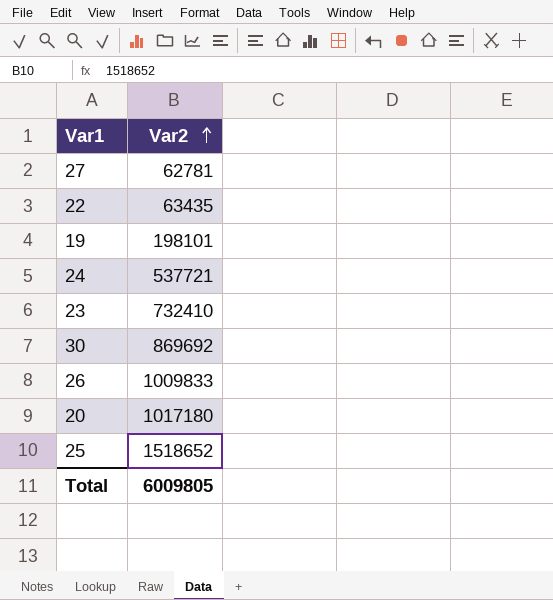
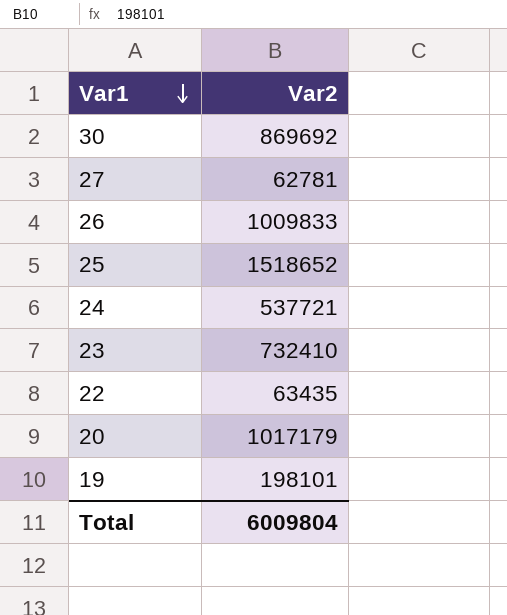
row order: Var2 ascending -> Var1 descending
20 | Var2: 1017180 -> 1017179
Total | Var2: 6009805 -> 6009804

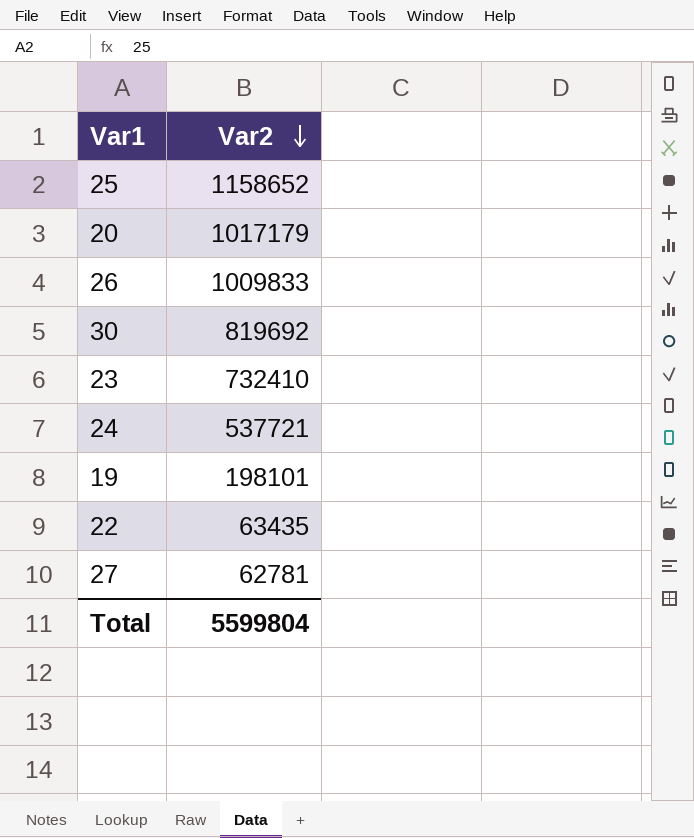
row order: Var1 descending -> Var2 descending
25 | Var2: 1518652 -> 1158652
30 | Var2: 869692 -> 819692
Total | Var2: 6009804 -> 5599804

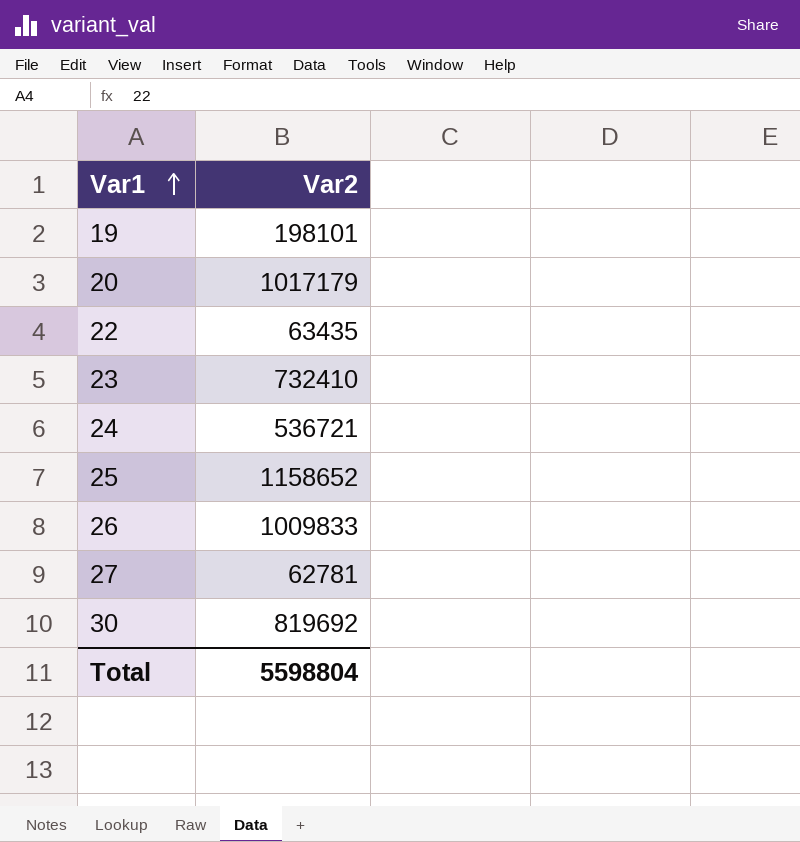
row order: Var2 descending -> Var1 ascending
24 | Var2: 537721 -> 536721
Total | Var2: 5599804 -> 5598804

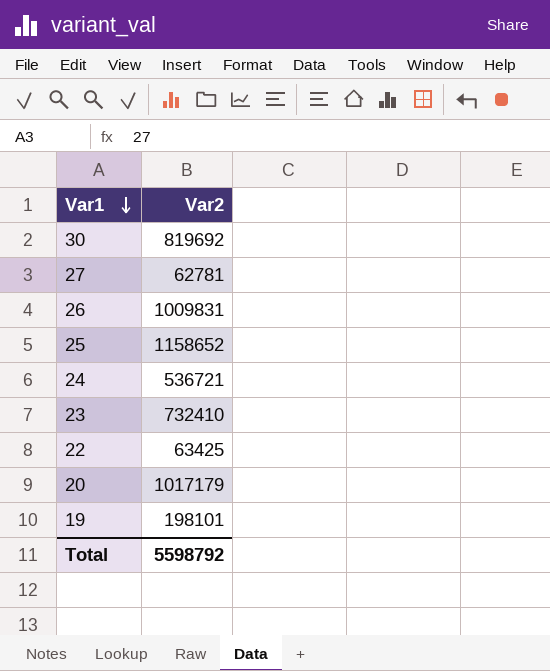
row order: Var1 ascending -> Var1 descending
26 | Var2: 1009833 -> 1009831
22 | Var2: 63435 -> 63425
Total | Var2: 5598804 -> 5598792

